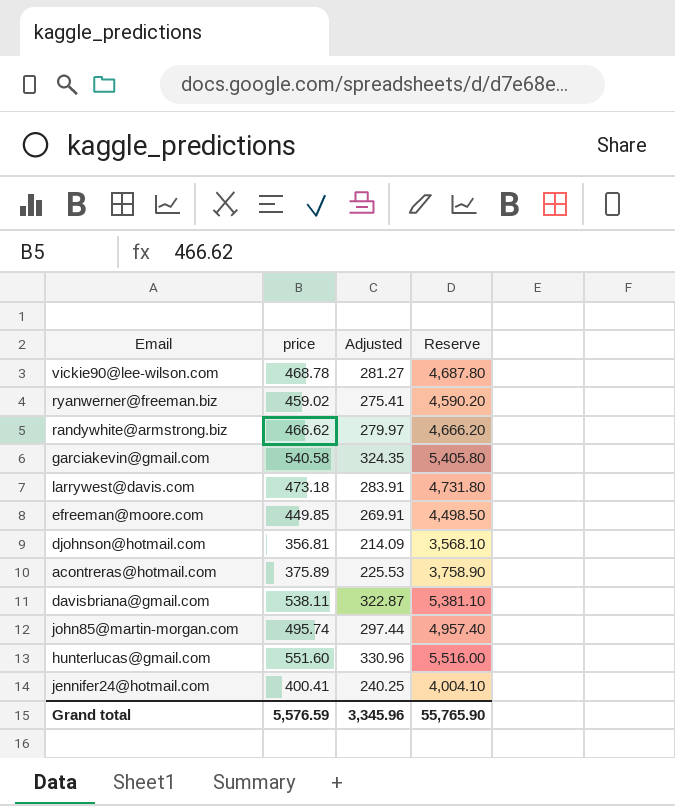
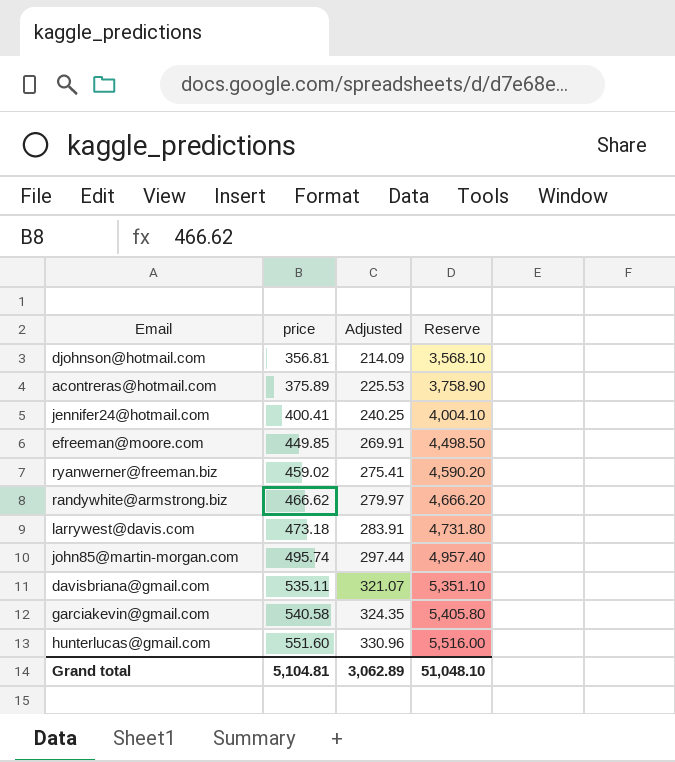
row order: none -> price ascending
row vickie90@lee-wilson.com: 468.78 | 281.27 | 4,687.80 -> none
davisbriana@gmail.com | price: 538.11 -> 535.11
davisbriana@gmail.com | Adjusted: 322.87 -> 321.07
davisbriana@gmail.com | Reserve: 5,381.10 -> 5,351.10
Grand total | price: 5,576.59 -> 5,104.81
Grand total | Adjusted: 3,345.96 -> 3,062.89
Grand total | Reserve: 55,765.90 -> 51,048.10

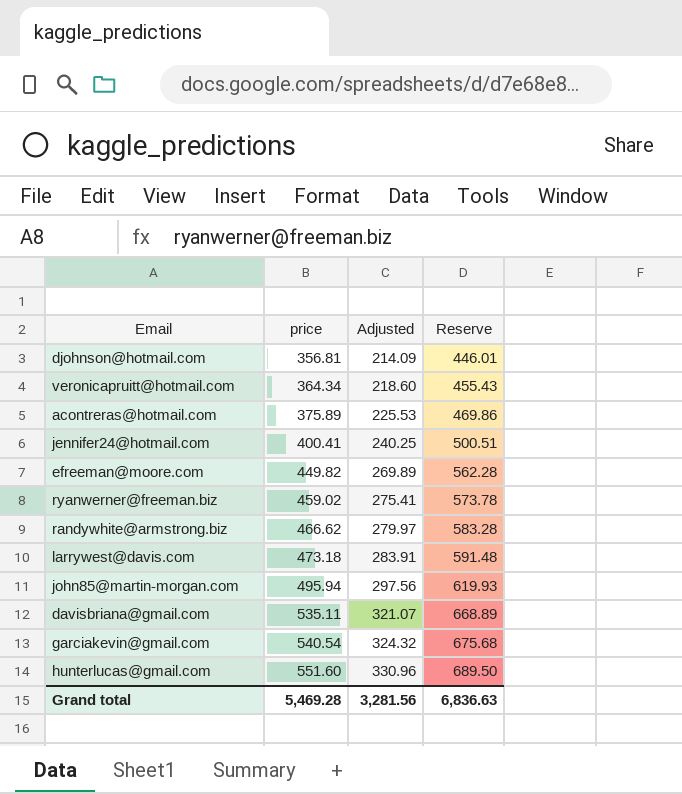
column Reserve | formula: [price] * 10 -> [price] * 1.25
row veronicapruitt@hotmail.com: none -> 364.34 | 218.60 | 455.43
efreeman@moore.com | price: 449.85 -> 449.82
efreeman@moore.com | Adjusted: 269.91 -> 269.89
john85@martin-morgan.com | price: 495.74 -> 495.94
john85@martin-morgan.com | Adjusted: 297.44 -> 297.56
garciakevin@gmail.com | price: 540.58 -> 540.54
garciakevin@gmail.com | Adjusted: 324.35 -> 324.32
Grand total | price: 5,104.81 -> 5,469.28
Grand total | Adjusted: 3,062.89 -> 3,281.56
Grand total | Reserve: 51,048.10 -> 6,836.63

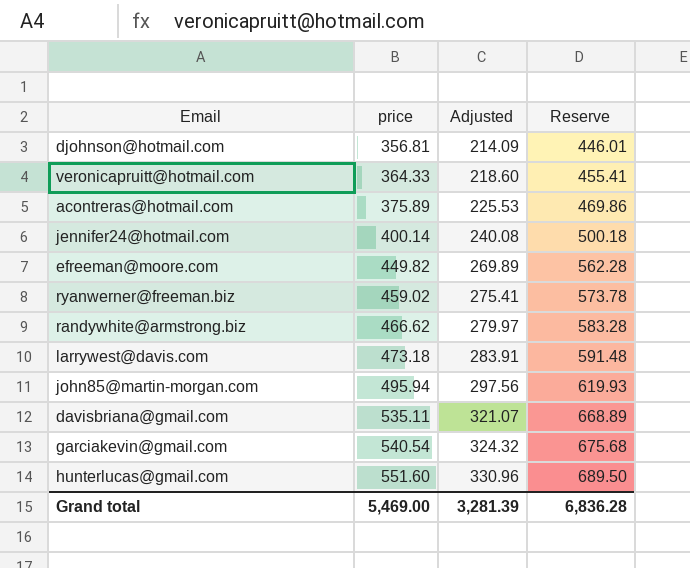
veronicapruitt@hotmail.com | price: 364.34 -> 364.33
veronicapruitt@hotmail.com | Reserve: 455.43 -> 455.41
jennifer24@hotmail.com | price: 400.41 -> 400.14
jennifer24@hotmail.com | Adjusted: 240.25 -> 240.08
jennifer24@hotmail.com | Reserve: 500.51 -> 500.18
Grand total | price: 5,469.28 -> 5,469.00
Grand total | Adjusted: 3,281.56 -> 3,281.39
Grand total | Reserve: 6,836.63 -> 6,836.28

